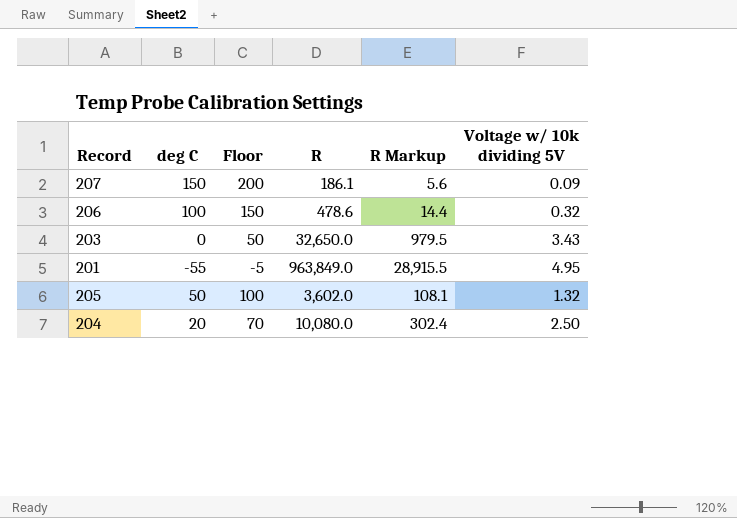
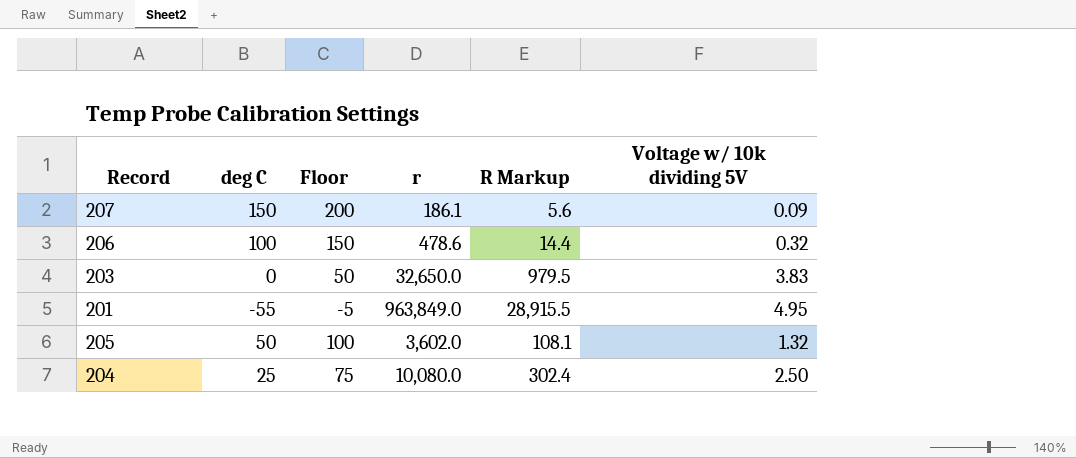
column name: R -> r
203 | Voltage w/ 10k dividing 5V: 3.43 -> 3.83
204 | deg C: 20 -> 25
204 | Floor: 70 -> 75

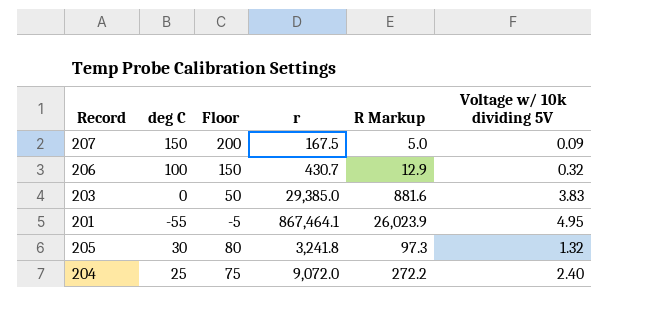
207 | r: 186.1 -> 167.5
207 | R Markup: 5.6 -> 5.0
206 | r: 478.6 -> 430.7
206 | R Markup: 14.4 -> 12.9
203 | r: 32,650.0 -> 29,385.0
203 | R Markup: 979.5 -> 881.6
201 | r: 963,849.0 -> 867,464.1
201 | R Markup: 28,915.5 -> 26,023.9
205 | deg C: 50 -> 30
205 | Floor: 100 -> 80
205 | r: 3,602.0 -> 3,241.8
205 | R Markup: 108.1 -> 97.3
204 | r: 10,080.0 -> 9,072.0
204 | R Markup: 302.4 -> 272.2
204 | Voltage w/ 10k dividing 5V: 2.50 -> 2.40

